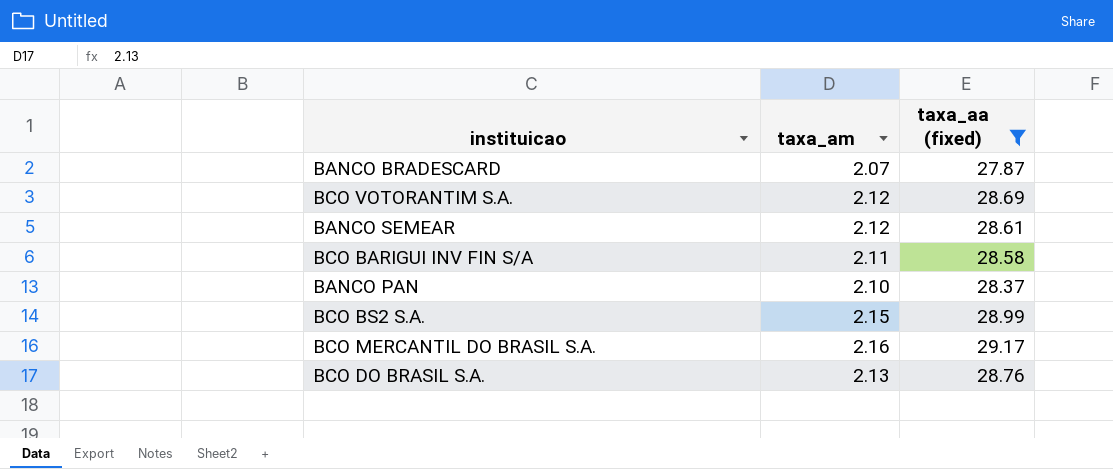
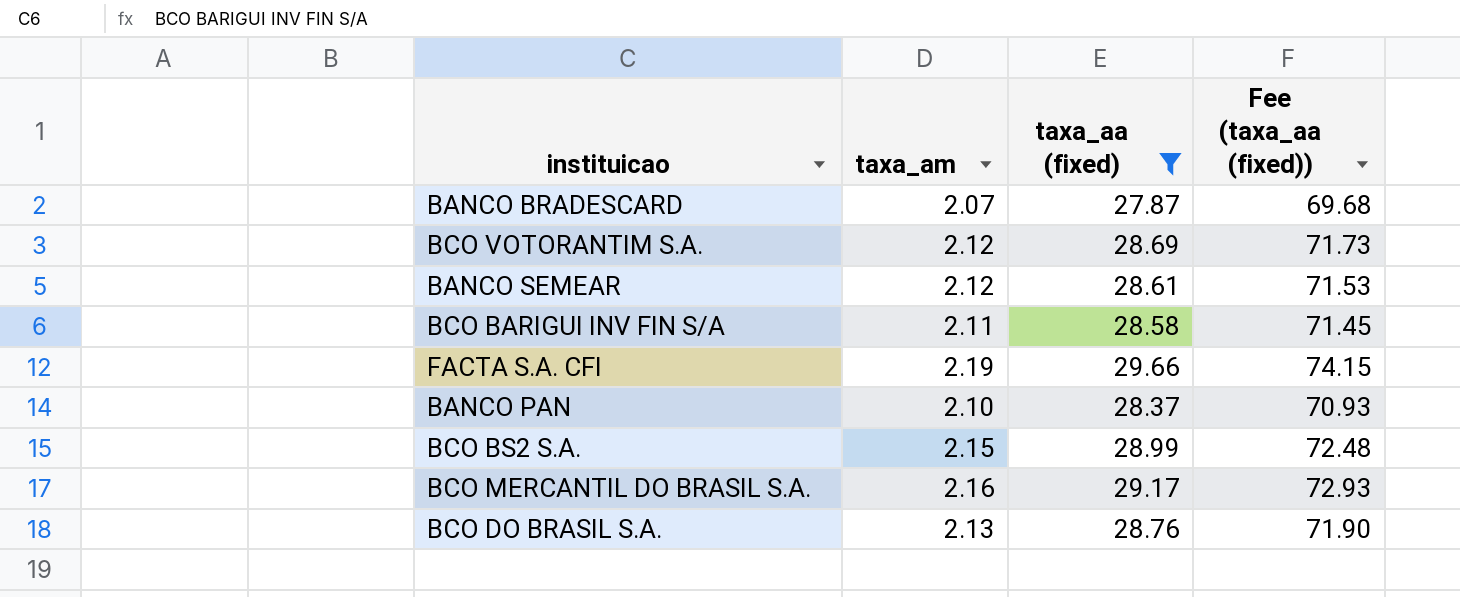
column Fee (taxa_aa (fixed)) | formula: none -> [taxa_aa (fixed)] * 2.5
row FACTA S.A. CFI: none -> 2.19 | 29.66 | 74.15

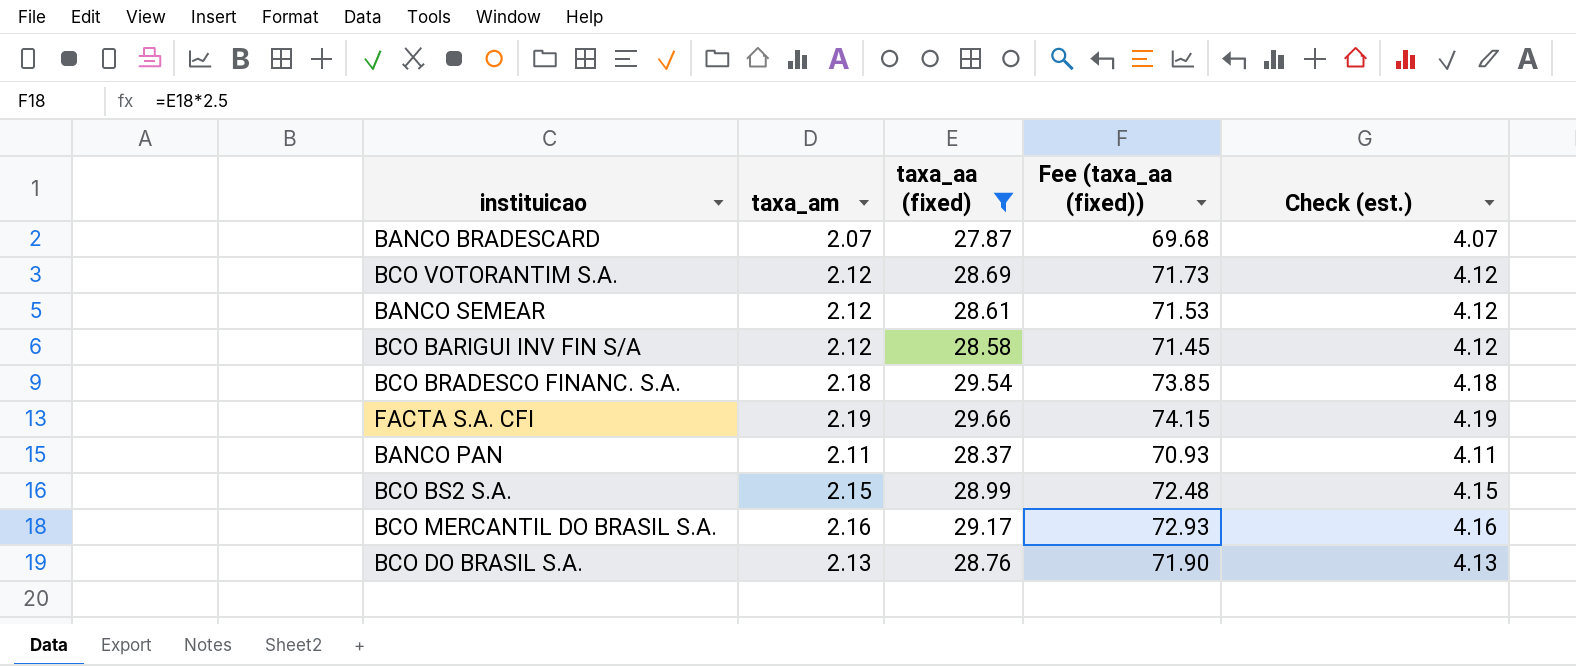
column Check (est.) | formula: none -> [taxa_am] + 2
BCO BARIGUI INV FIN S/A | taxa_am: 2.11 -> 2.12
row BCO BRADESCO FINANC. S.A.: none -> 2.18 | 29.54 | 73.85 | 4.18
BANCO PAN | taxa_am: 2.10 -> 2.11

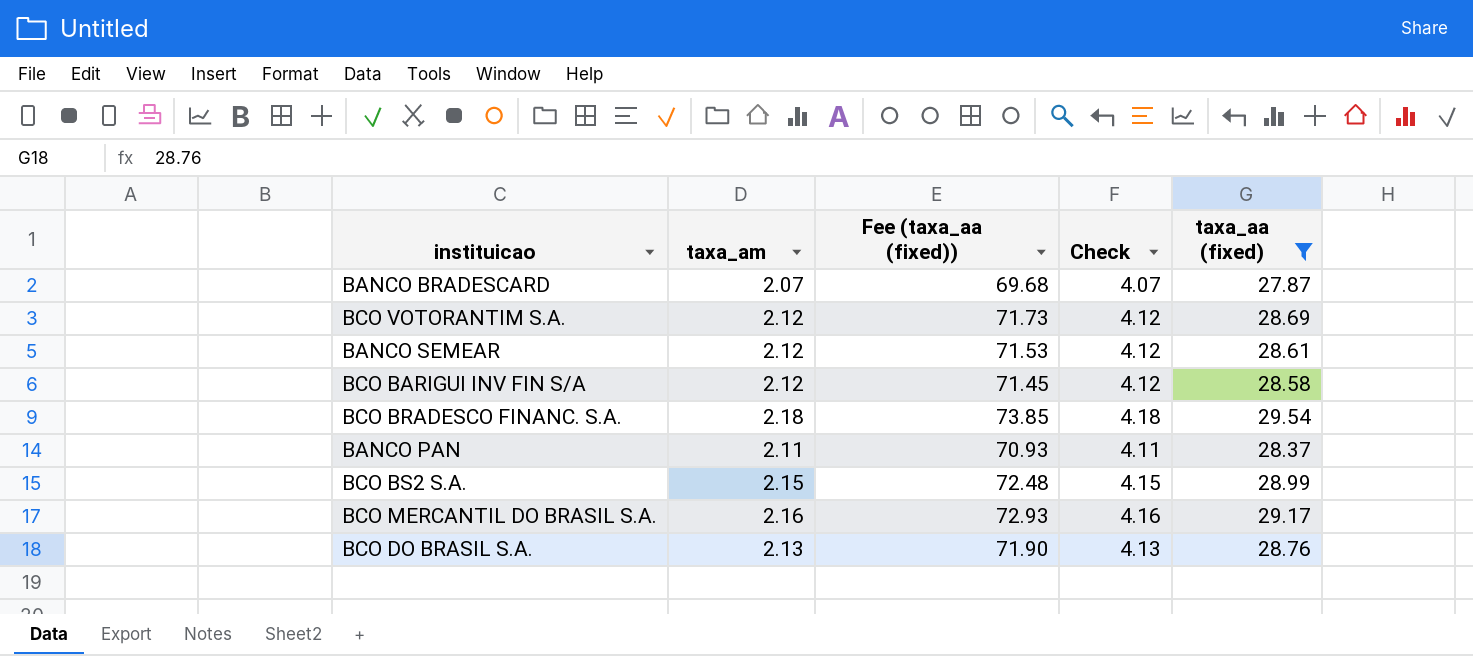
column name: Check (est.) -> Check
column taxa_aa (fixed) | position: 3 -> 5
row FACTA S.A. CFI: 2.19 | 29.66 | 74.15 | 4.19 -> none

